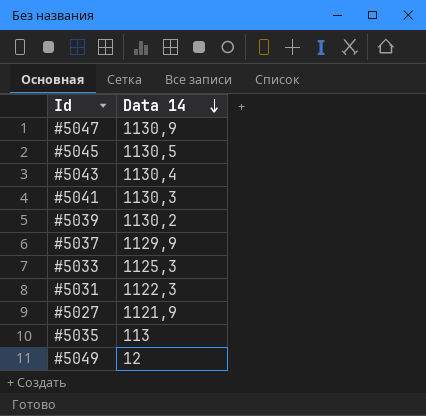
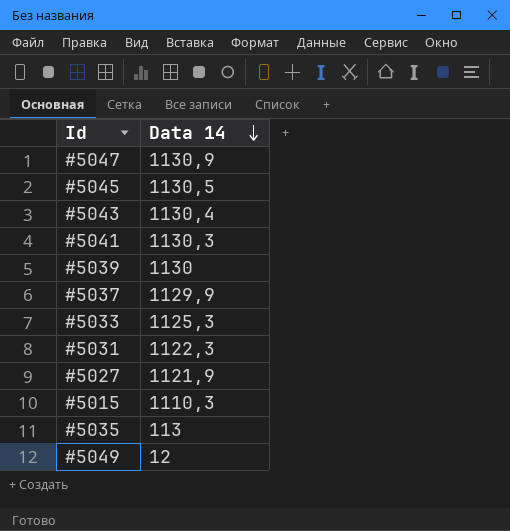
#5039 | Data 14: 1130,2 -> 1130
row #5015: none -> 1110,3

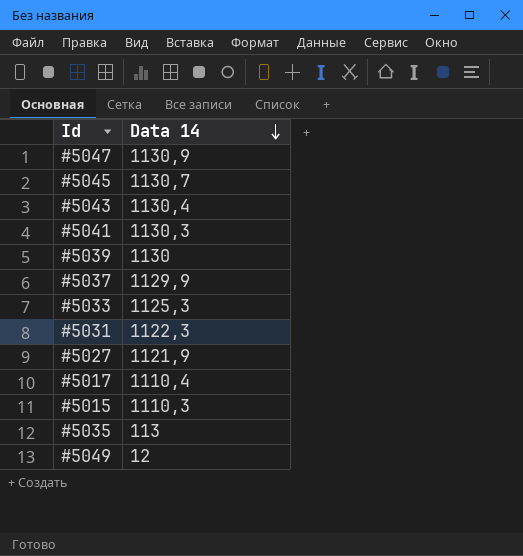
#5045 | Data 14: 1130,5 -> 1130,7
row #5017: none -> 1110,4

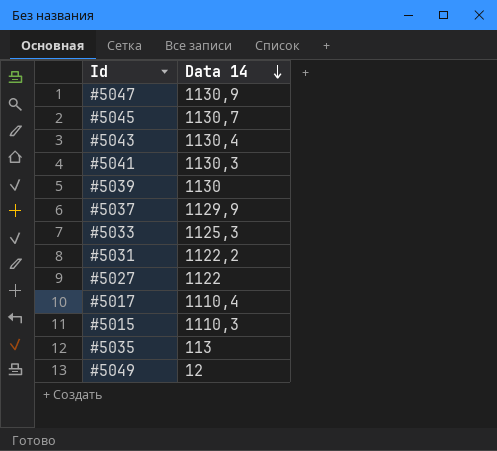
#5031 | Data 14: 1122,3 -> 1122,2
#5027 | Data 14: 1121,9 -> 1122

